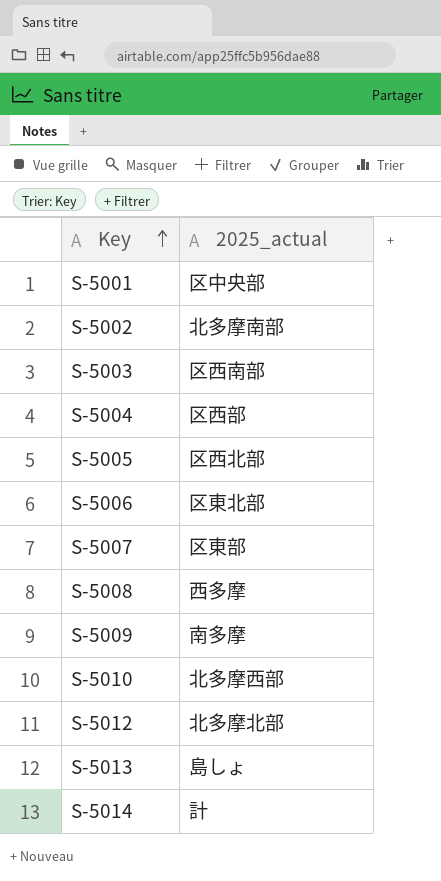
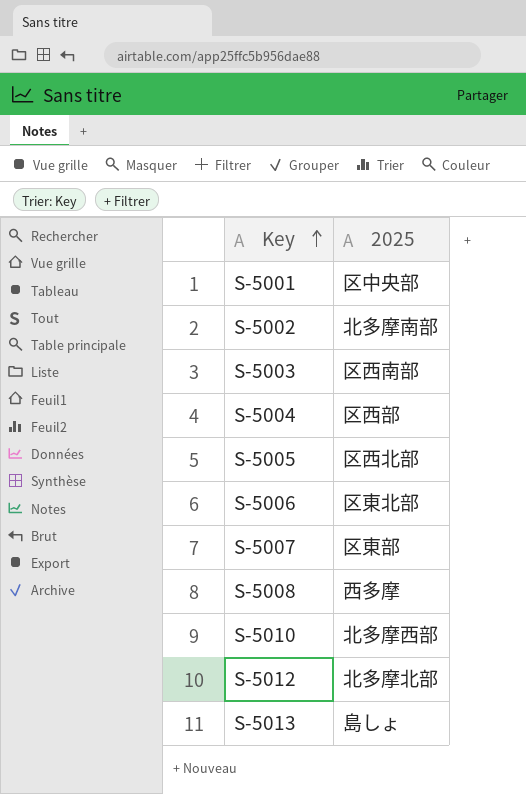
column name: 2025_actual -> 2025
row S-5009: 南多摩 -> none
row S-5014: 計 -> none

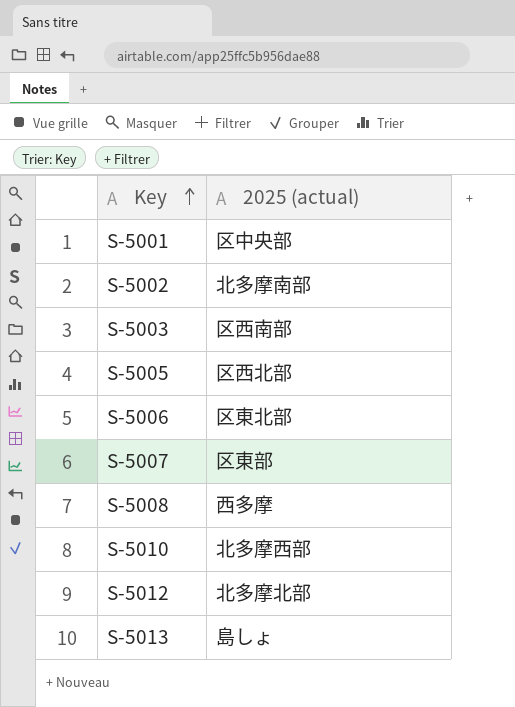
column name: 2025 -> 2025 (actual)
row S-5004: 区西部 -> none

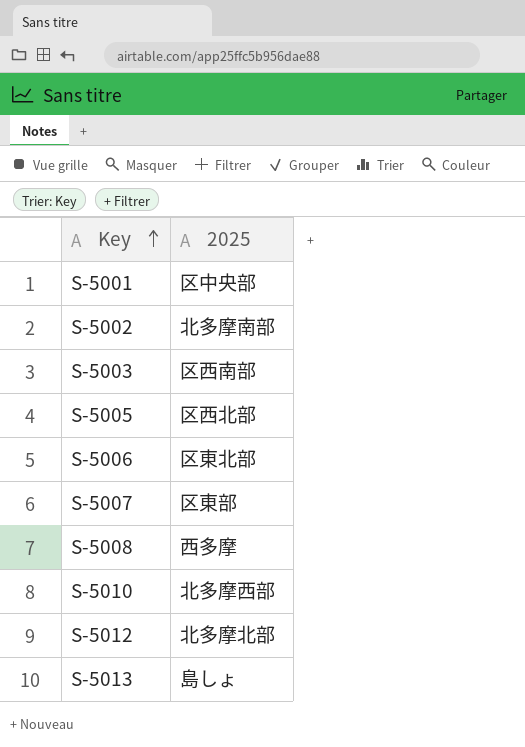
column name: 2025 (actual) -> 2025

